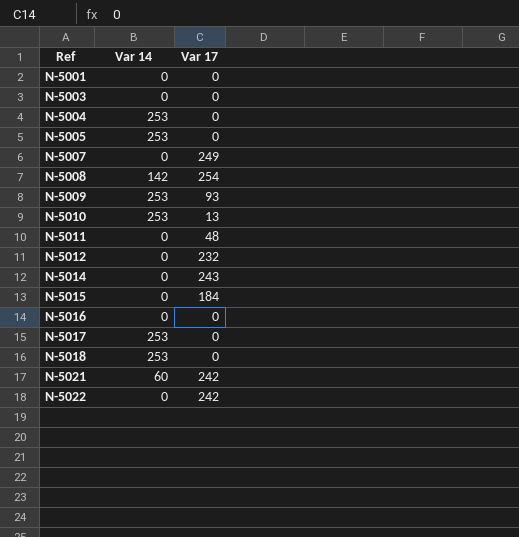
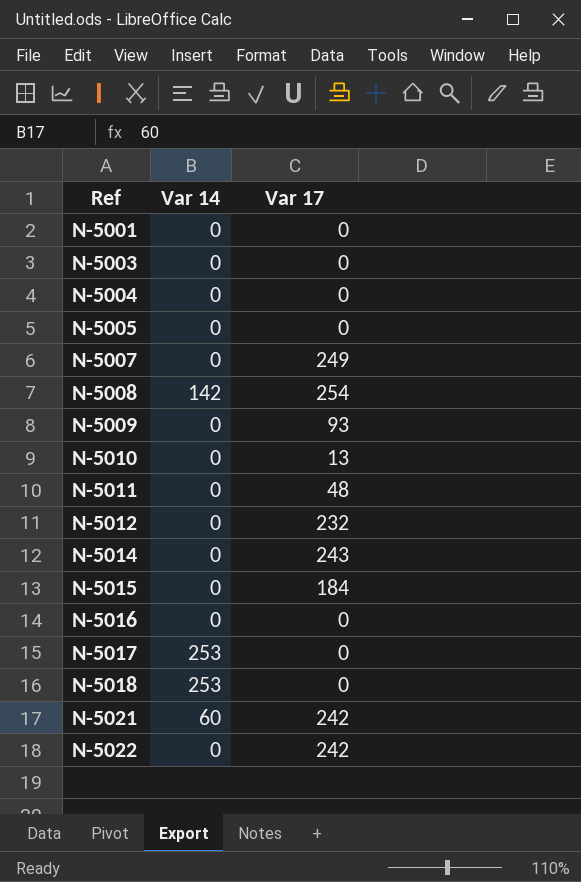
N-5004 | Var 14: 253 -> 0
N-5005 | Var 14: 253 -> 0
N-5009 | Var 14: 253 -> 0
N-5010 | Var 14: 253 -> 0

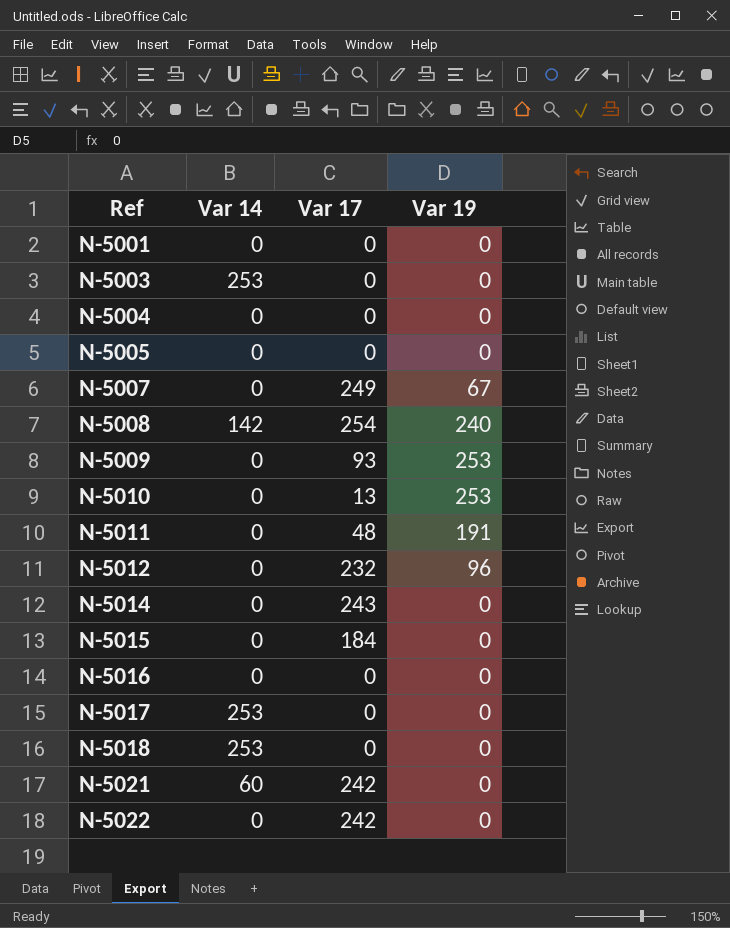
column Var 19 | position: none -> 4
N-5003 | Var 14: 0 -> 253

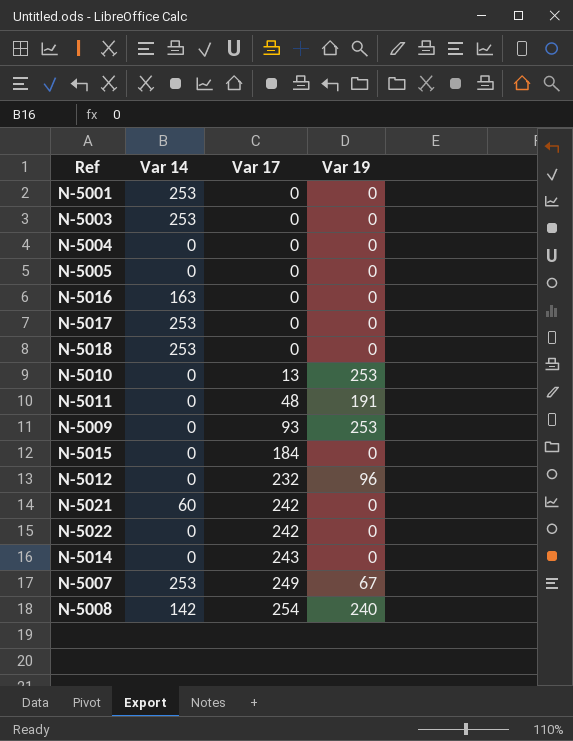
row order: Ref ascending -> Var 17 ascending
N-5001 | Var 14: 0 -> 253
N-5016 | Var 14: 0 -> 163
N-5007 | Var 14: 0 -> 253

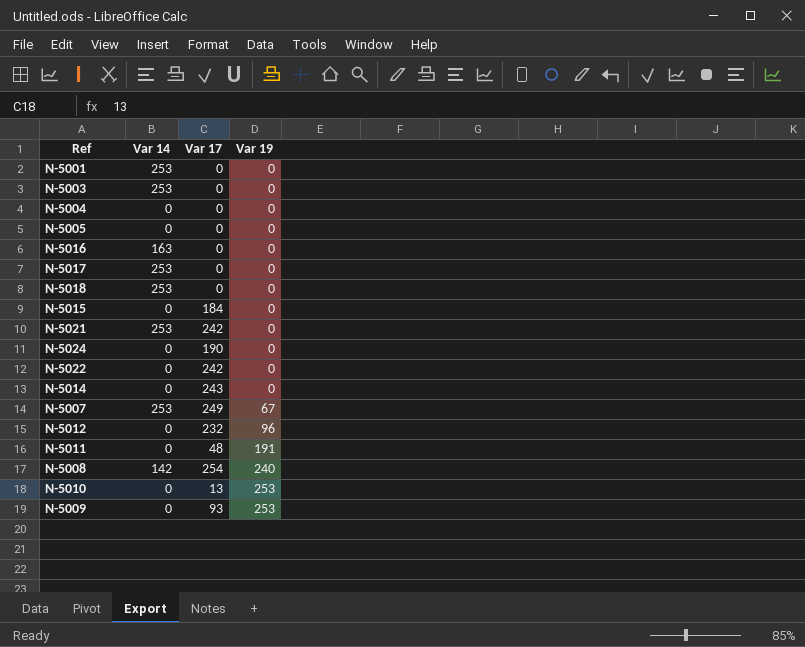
row order: Var 17 ascending -> Var 19 ascending
N-5021 | Var 14: 60 -> 253
row N-5024: none -> 0 | 190 | 0

